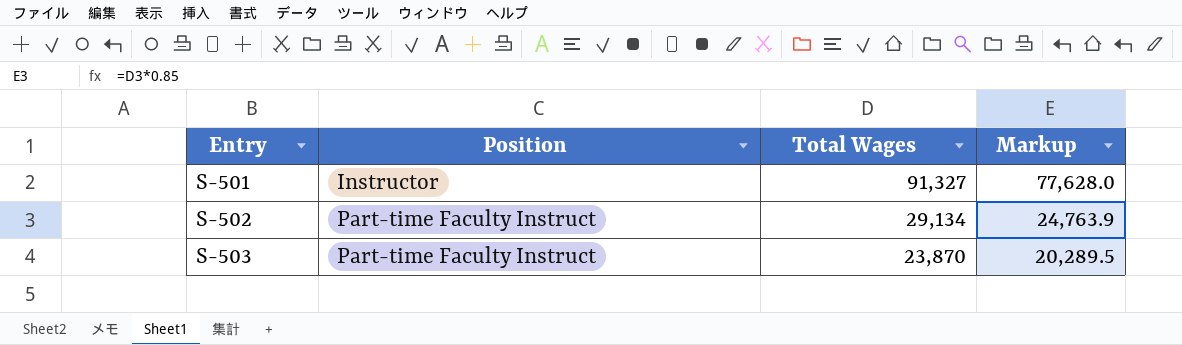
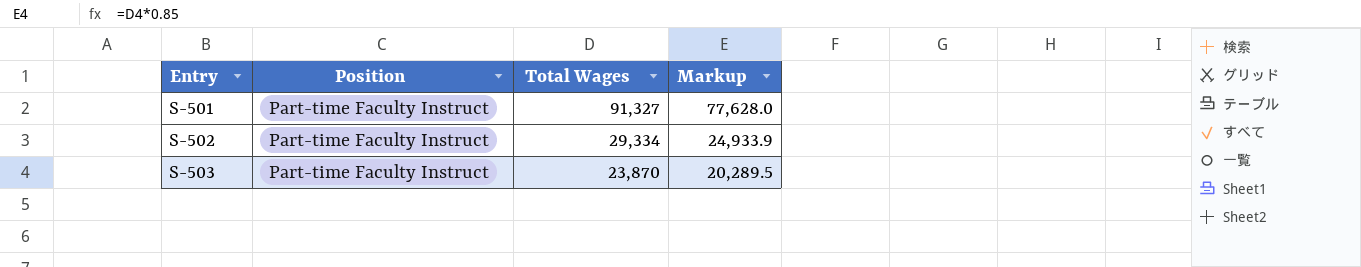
S-501 | Position: Instructor -> Part-time Faculty Instruct
S-502 | Total Wages: 29,134 -> 29,334
S-502 | Markup: 24,763.9 -> 24,933.9

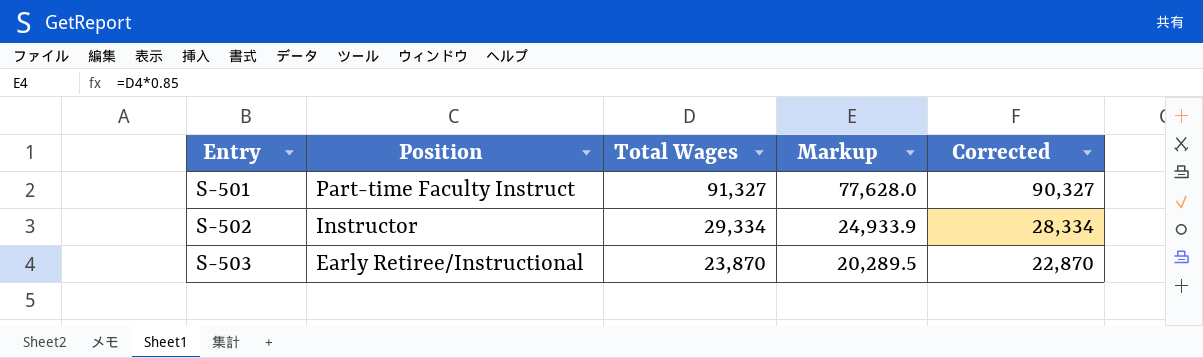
column Corrected | formula: none -> [Total Wages] - 1000
S-502 | Position: Part-time Faculty Instruct -> Instructor
S-503 | Position: Part-time Faculty Instruct -> Early Retiree/Instructional

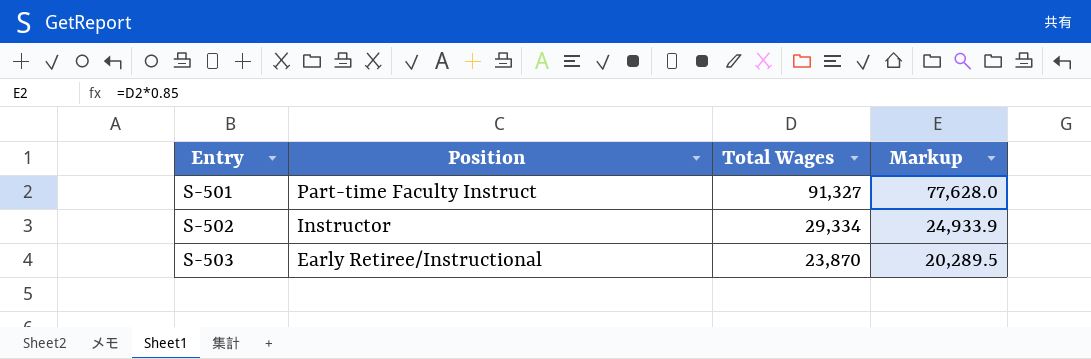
column Corrected | formula: [Total Wages] - 1000 -> none

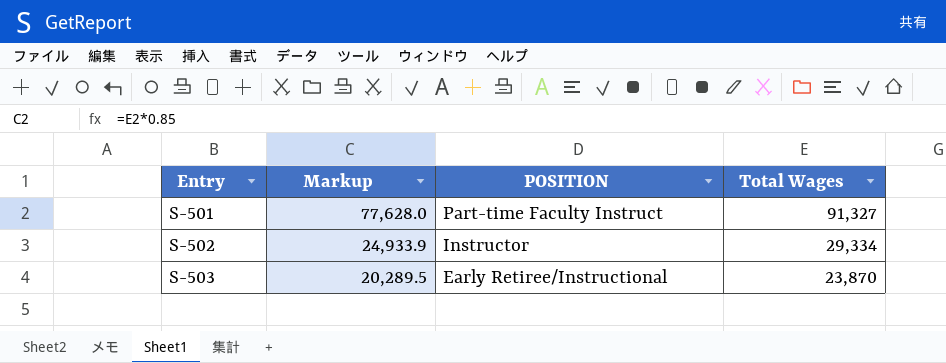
column Markup | position: 4 -> 2
column name: Position -> POSITION

